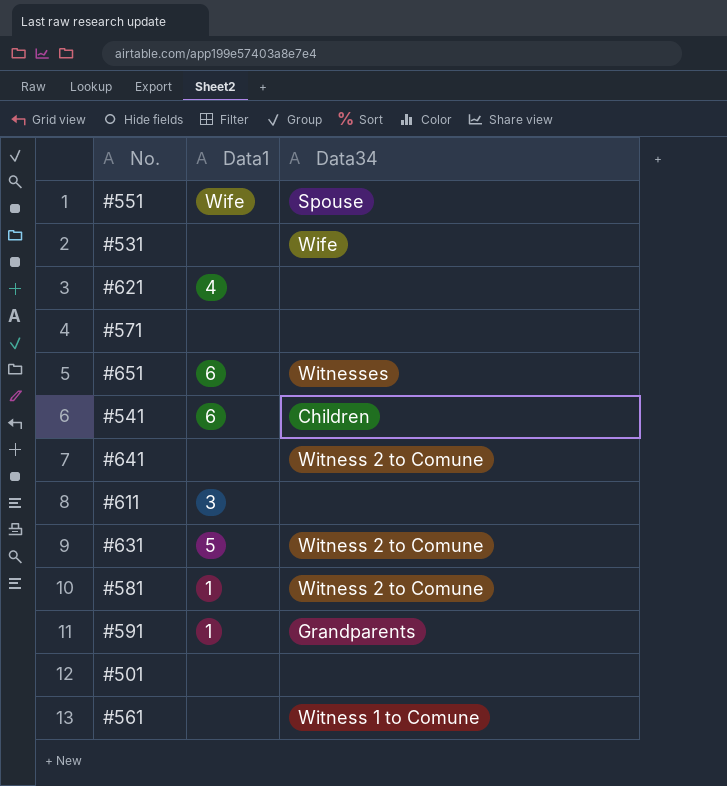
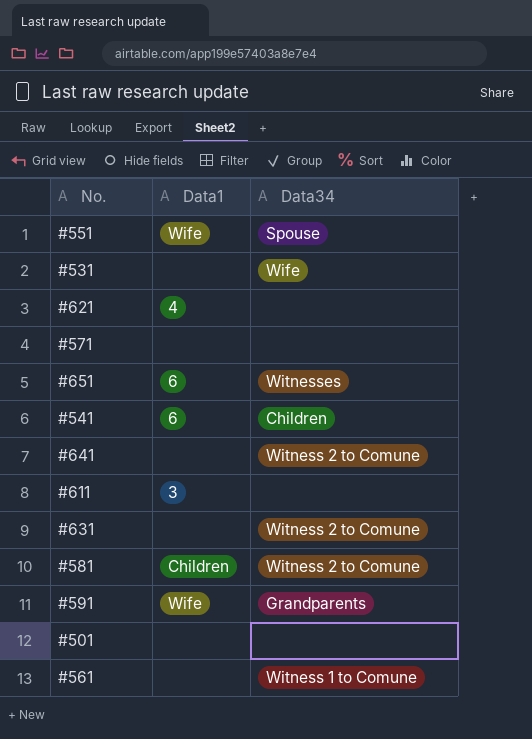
#631 | Data1: 5 -> none
#581 | Data1: 1 -> Children
#591 | Data1: 1 -> Wife

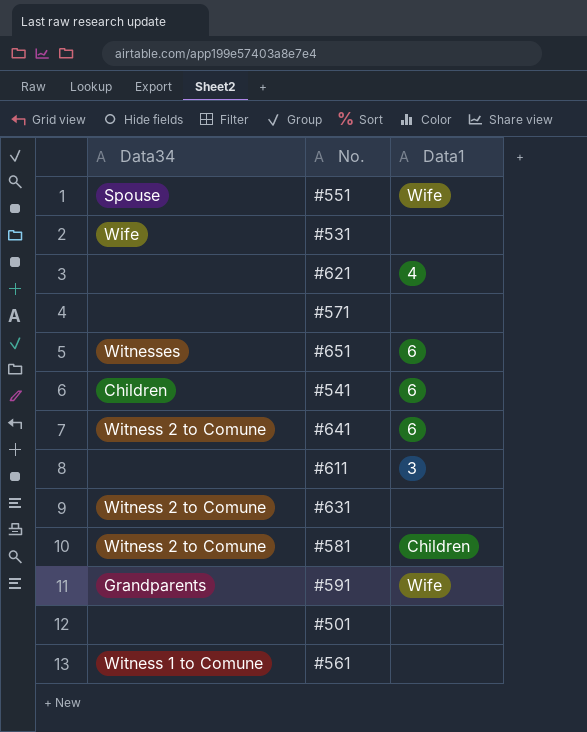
column Data34 | position: 3 -> 1
#641 | Data1: none -> 6

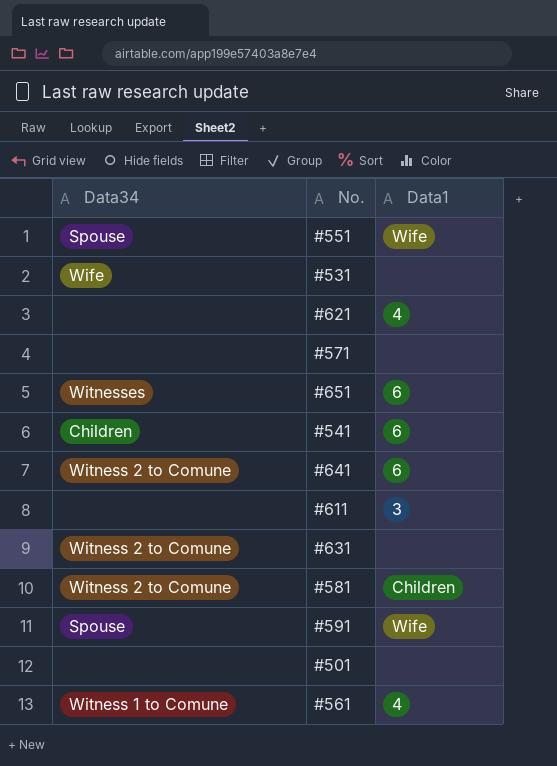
#591 | Data34: Grandparents -> Spouse
#561 | Data1: none -> 4

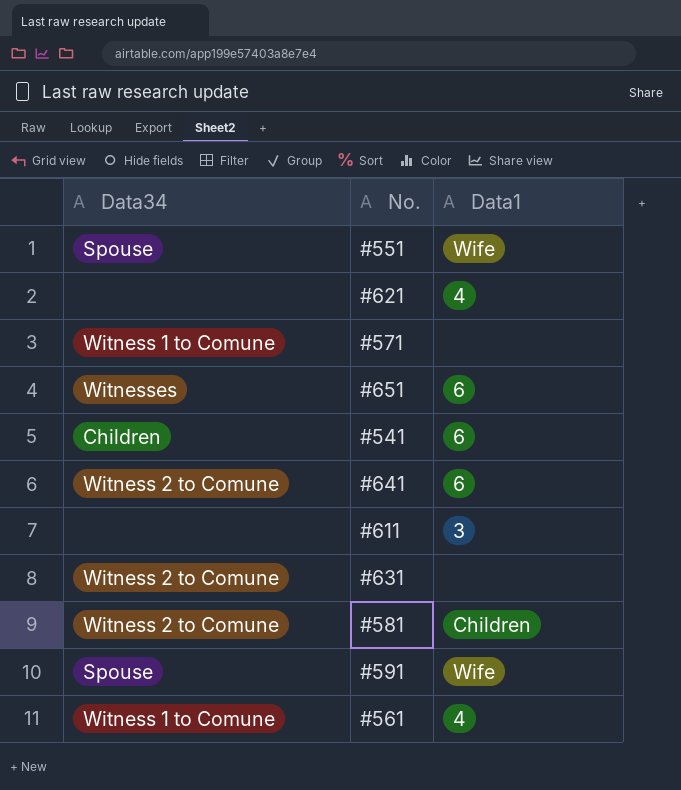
row #531: Wife | none -> none
row #501: none | none -> none
#571 | Data34: none -> Witness 1 to Comune

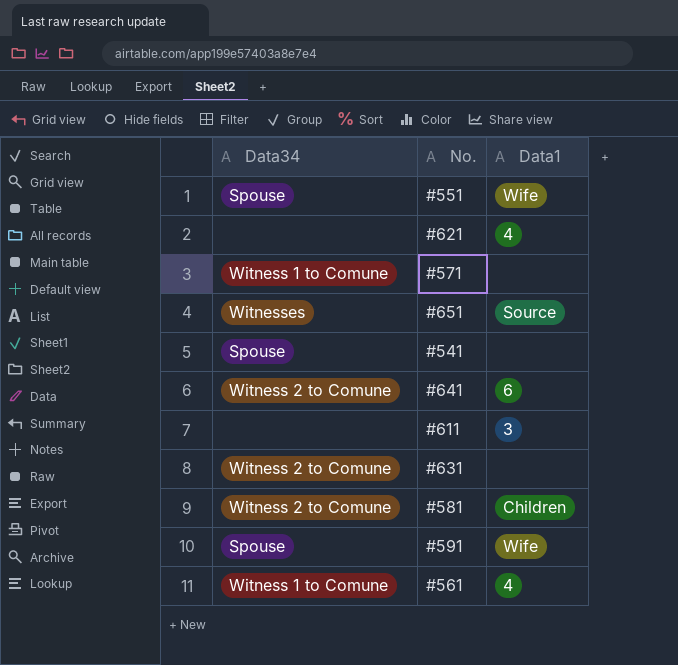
#651 | Data1: 6 -> Source
#541 | Data34: Children -> Spouse
#541 | Data1: 6 -> none

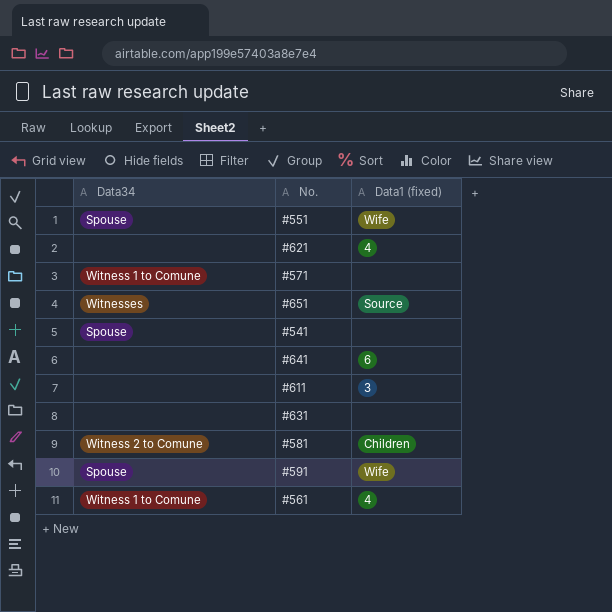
column name: Data1 -> Data1 (fixed)
#641 | Data34: Witness 2 to Comune -> none
#631 | Data34: Witness 2 to Comune -> none

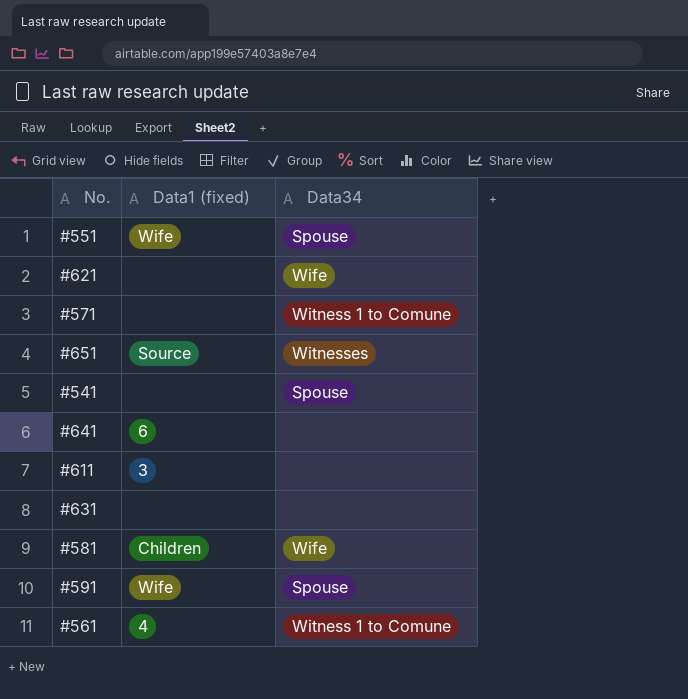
column Data34 | position: 1 -> 3
#621 | Data1 (fixed): 4 -> none
#621 | Data34: none -> Wife
#581 | Data34: Witness 2 to Comune -> Wife

